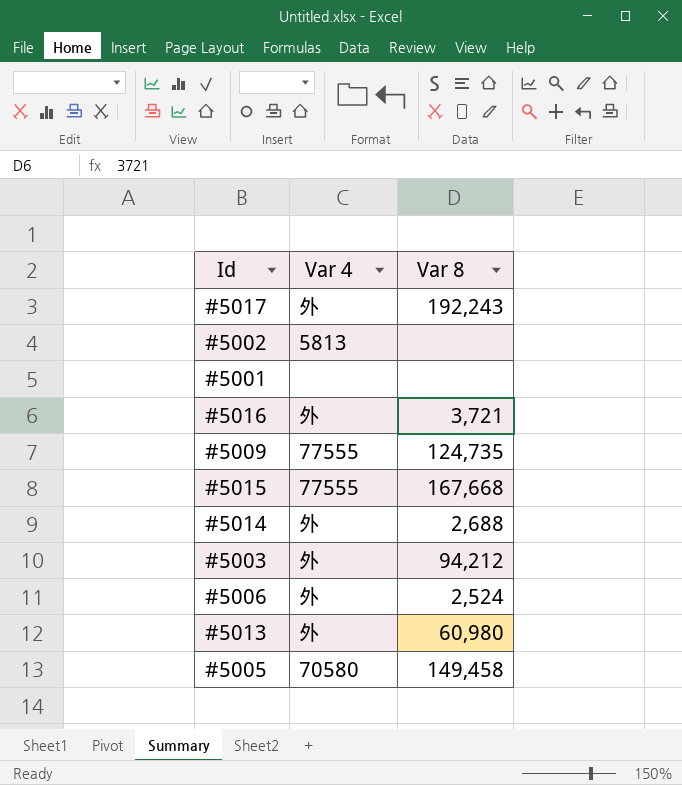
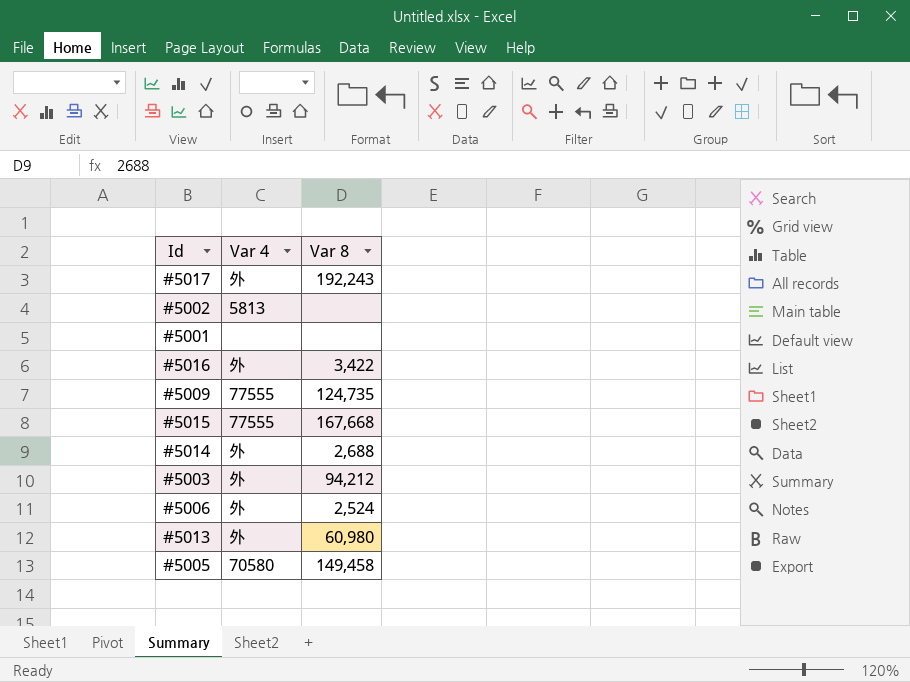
#5016 | Var 8: 3,721 -> 3,422

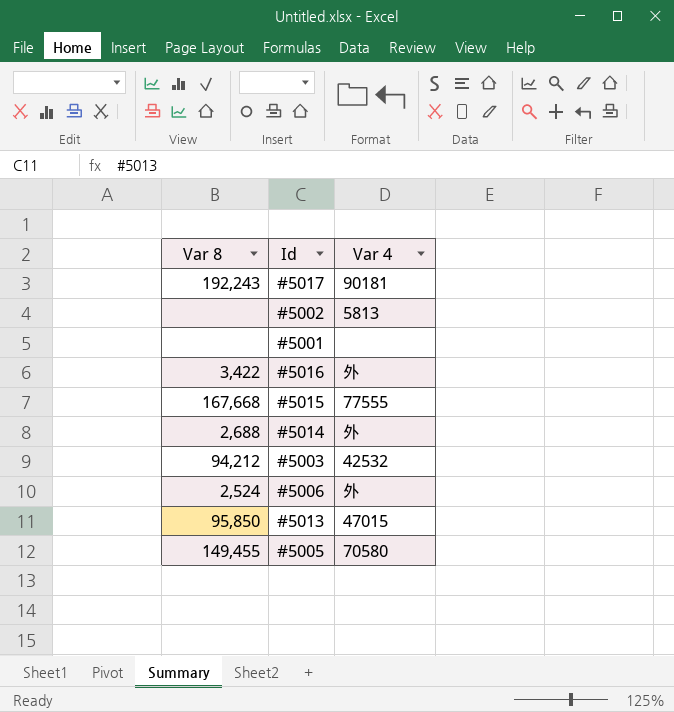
column Var 8 | position: 3 -> 1
row #5009: 77555 | 124,735 -> none
#5017 | Var 4: 外 -> 90181
#5003 | Var 4: 外 -> 42532
#5013 | Var 8: 60,980 -> 95,850
#5013 | Var 4: 外 -> 47015
#5005 | Var 8: 149,458 -> 149,455

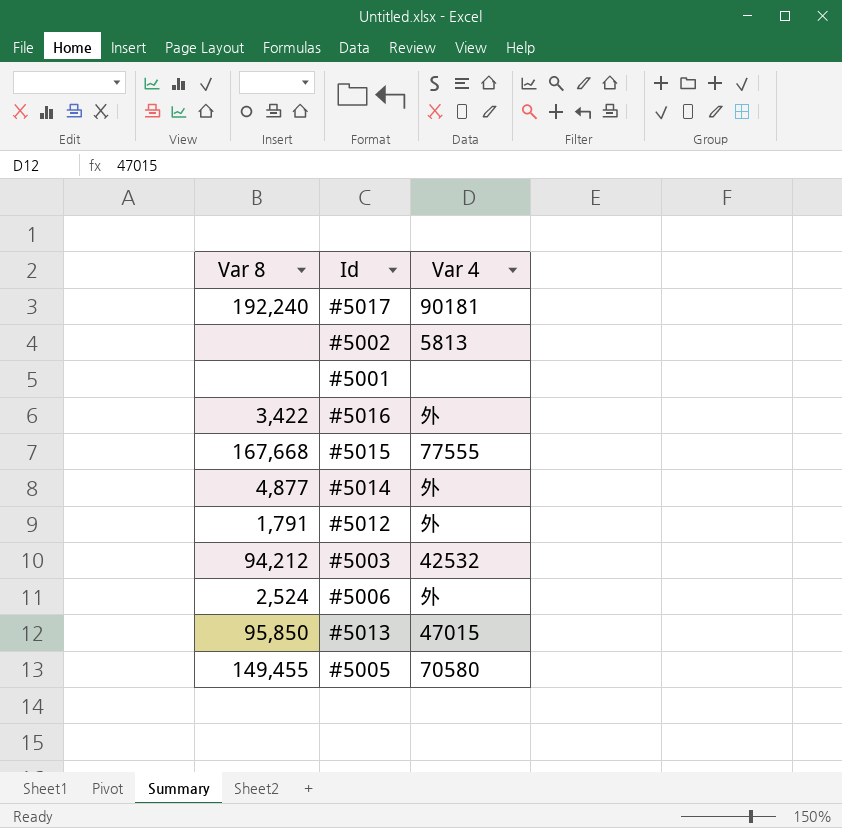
#5017 | Var 8: 192,243 -> 192,240
#5014 | Var 8: 2,688 -> 4,877
row #5012: none -> 1,791 | 外

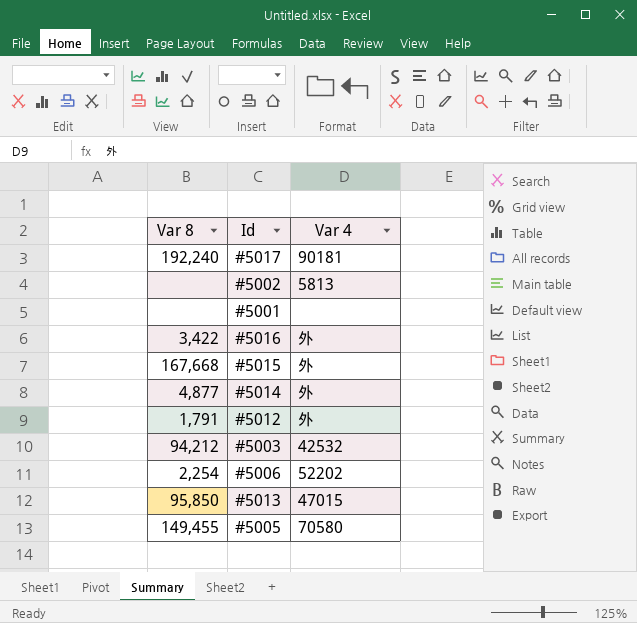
#5015 | Var 4: 77555 -> 外
#5006 | Var 8: 2,524 -> 2,254
#5006 | Var 4: 外 -> 52202

